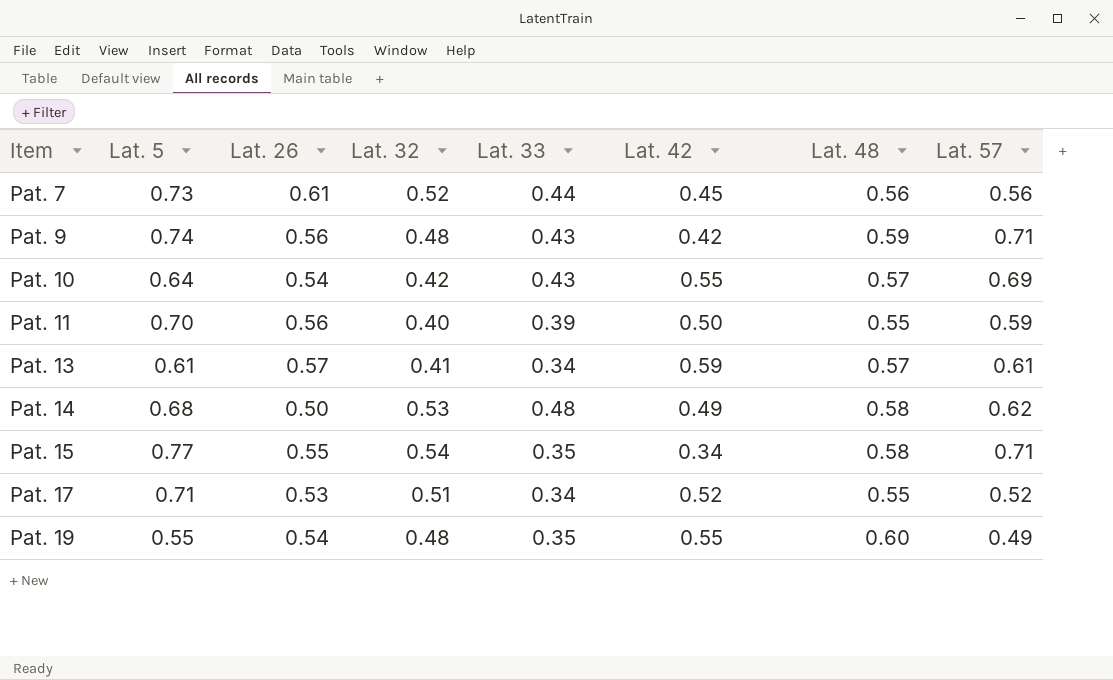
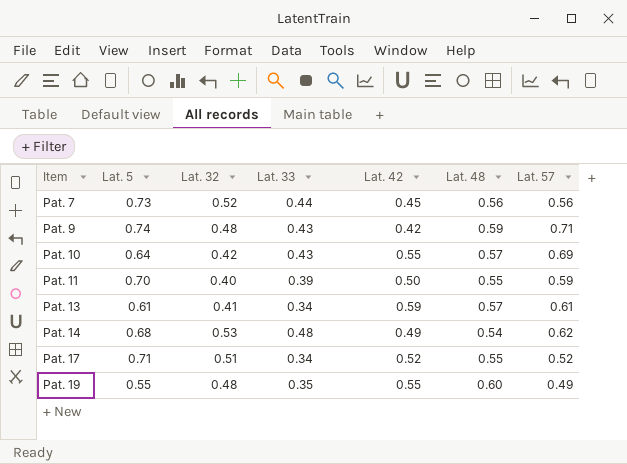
column Lat. 26 | position: 3 -> none
row Pat. 15: 0.77 | 0.55 | 0.54 | 0.35 | 0.34 | 0.58 | 0.71 -> none
Pat. 14 | Lat. 48: 0.58 -> 0.54

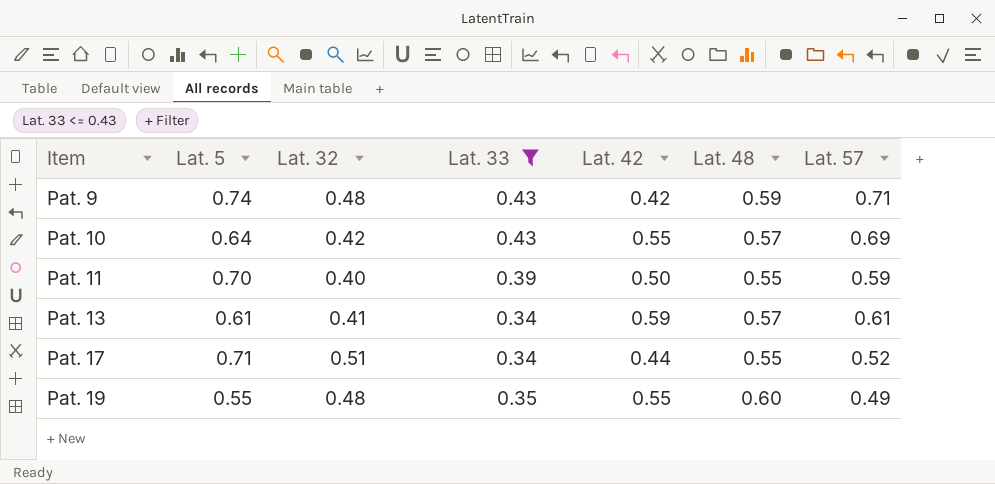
filter: none -> Lat. 33 <= 0.43
Pat. 17 | Lat. 42: 0.52 -> 0.44

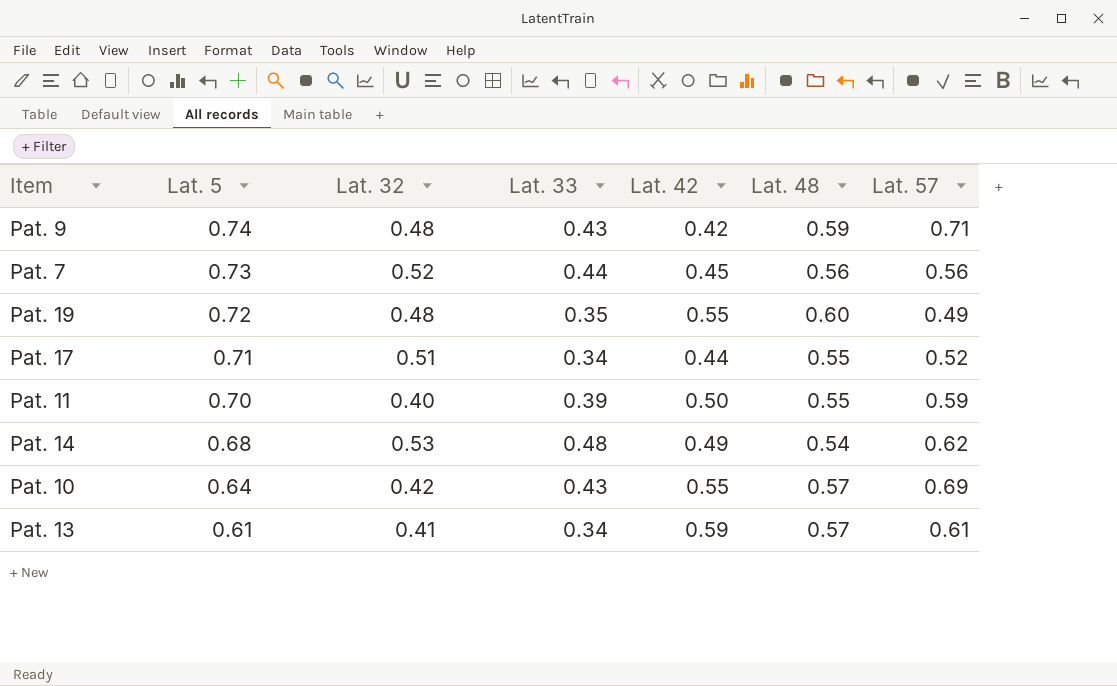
filter: Lat. 33 <= 0.43 -> none
row order: Item ascending -> Lat. 5 descending
Pat. 19 | Lat. 5: 0.55 -> 0.72

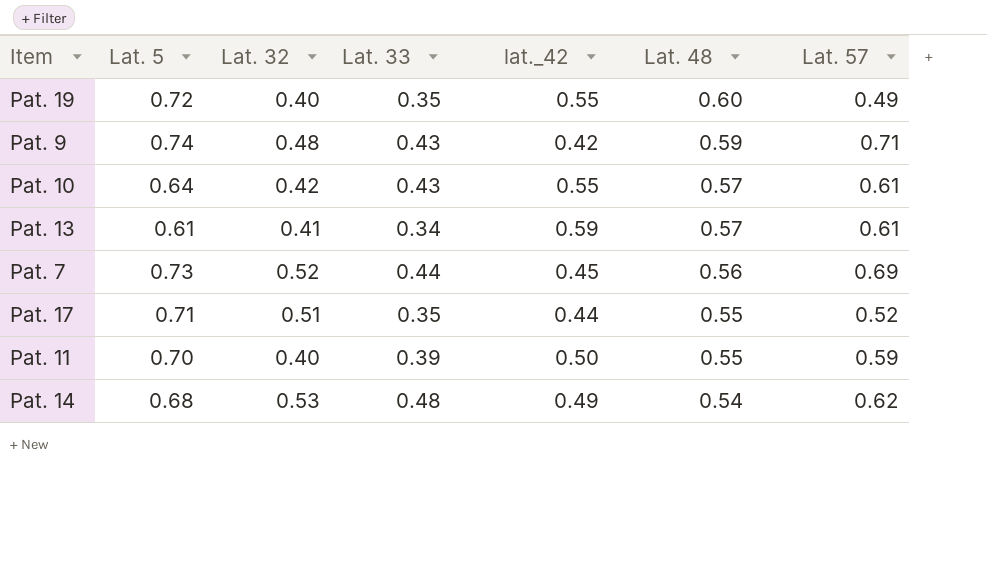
row order: Lat. 5 descending -> Lat. 48 descending
column name: Lat. 42 -> lat._42
Pat. 19 | Lat. 32: 0.48 -> 0.40
Pat. 10 | Lat. 57: 0.69 -> 0.61
Pat. 7 | Lat. 57: 0.56 -> 0.69
Pat. 17 | Lat. 33: 0.34 -> 0.35

